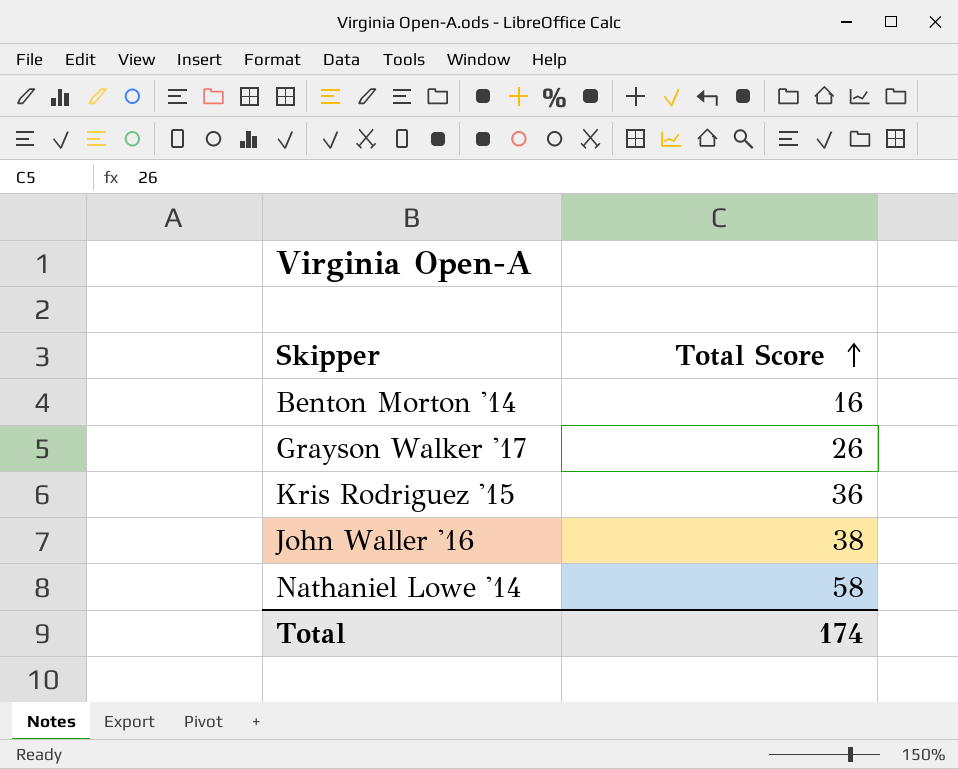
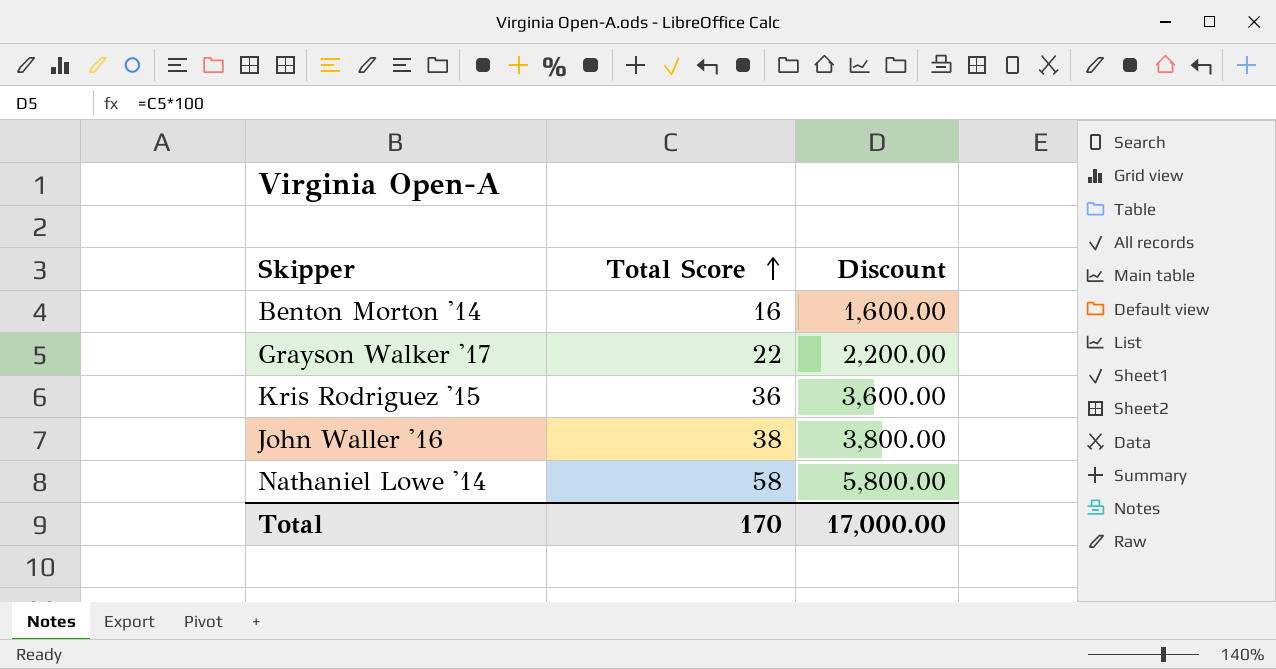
column Discount | formula: none -> [Total Score] * 100
Grayson Walker '17 | Total Score: 26 -> 22
Total | Total Score: 174 -> 170

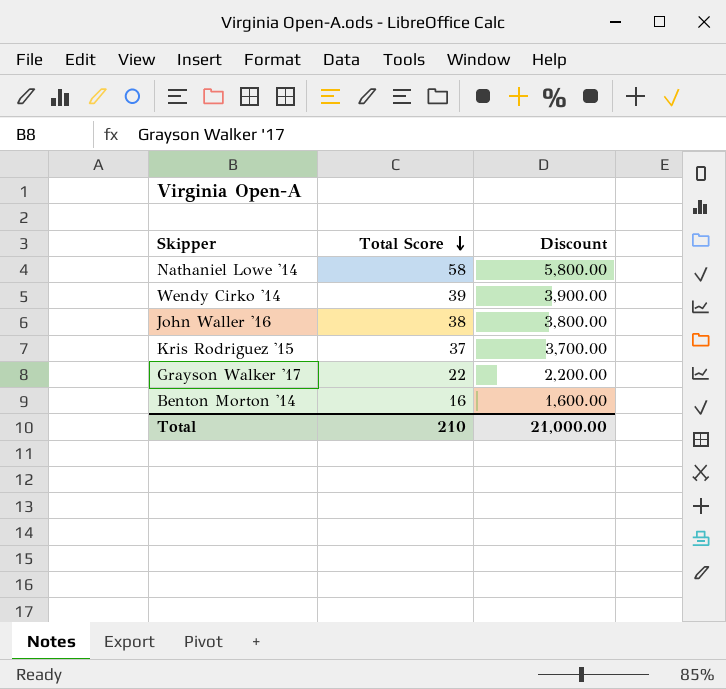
row order: Total Score ascending -> Total Score descending
row Wendy Cirko '14: none -> 39 | 3,900.00
Kris Rodriguez '15 | Total Score: 36 -> 37
Kris Rodriguez '15 | Discount: 3,600.00 -> 3,700.00
Total | Total Score: 170 -> 210
Total | Discount: 17,000.00 -> 21,000.00

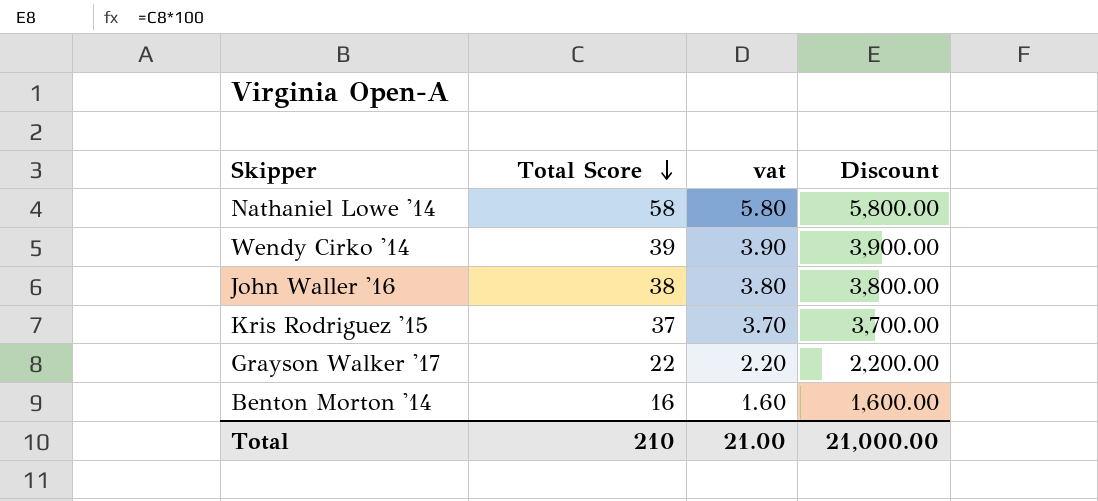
column vat | formula: none -> [Total Score] * 0.1

